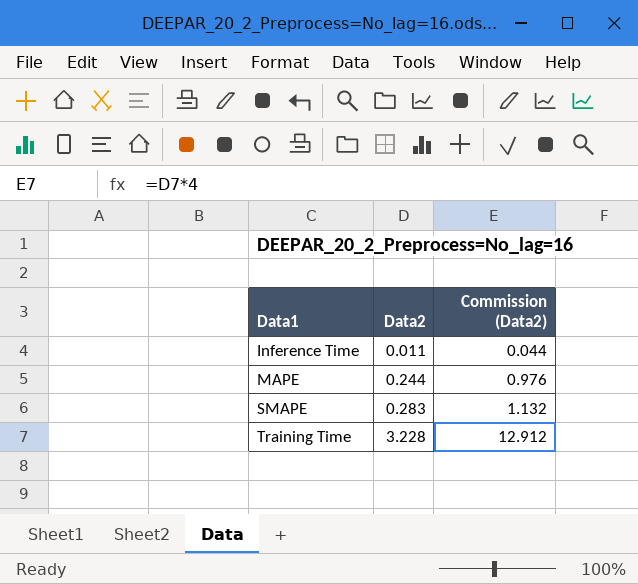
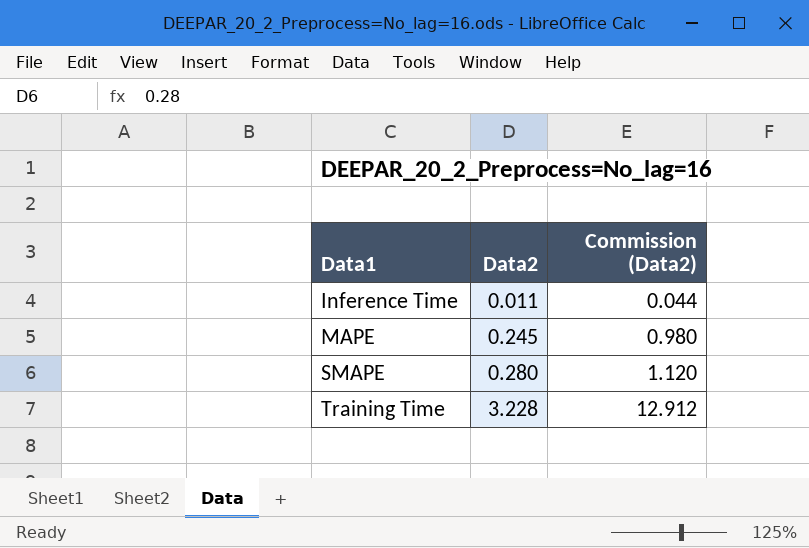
MAPE | Data2: 0.244 -> 0.245
MAPE | Commission (Data2): 0.976 -> 0.980
SMAPE | Data2: 0.283 -> 0.280
SMAPE | Commission (Data2): 1.132 -> 1.120

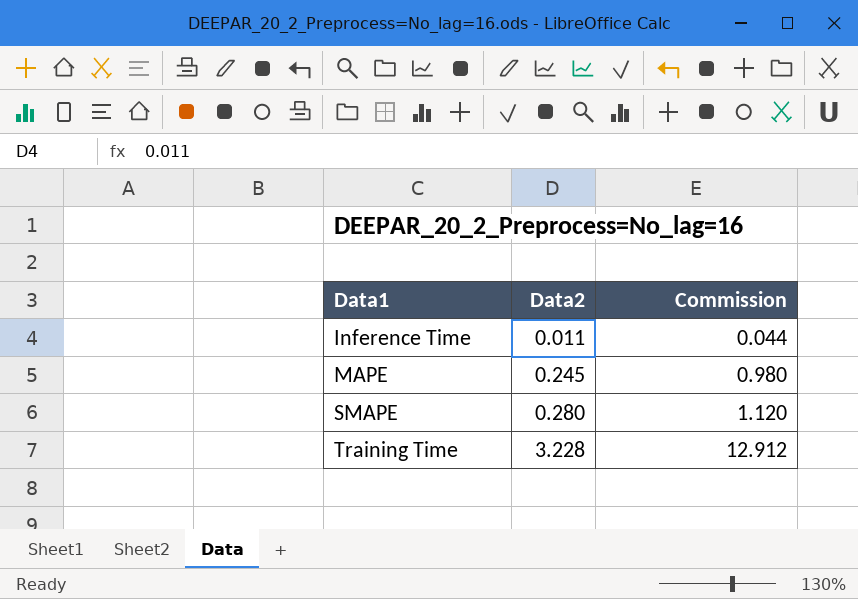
column name: Commission (Data2) -> Commission

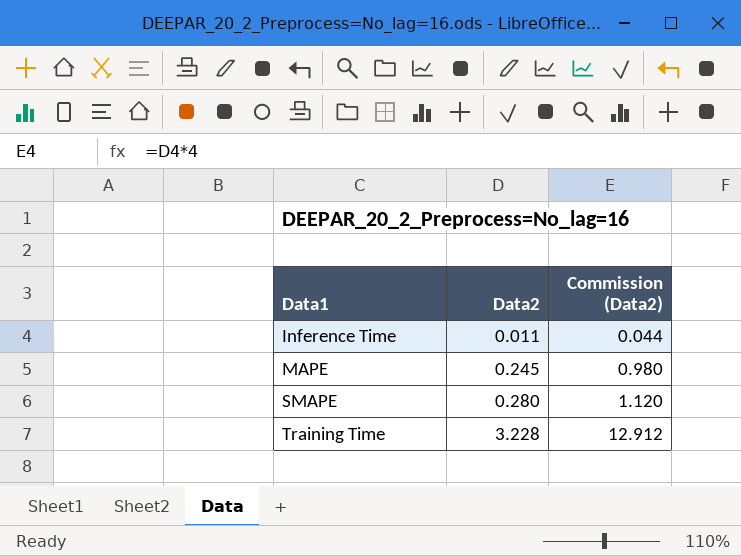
column name: Commission -> Commission (Data2)

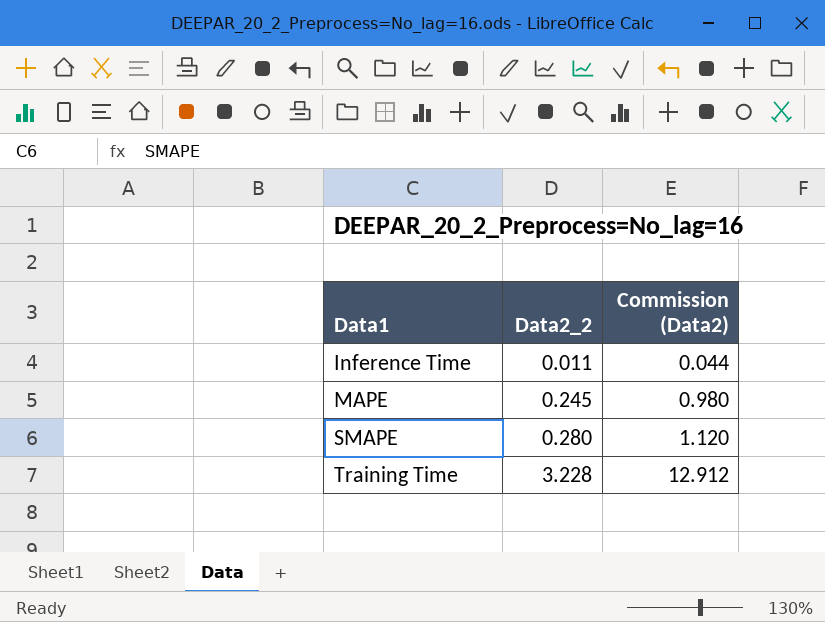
column name: Data2 -> Data2_2

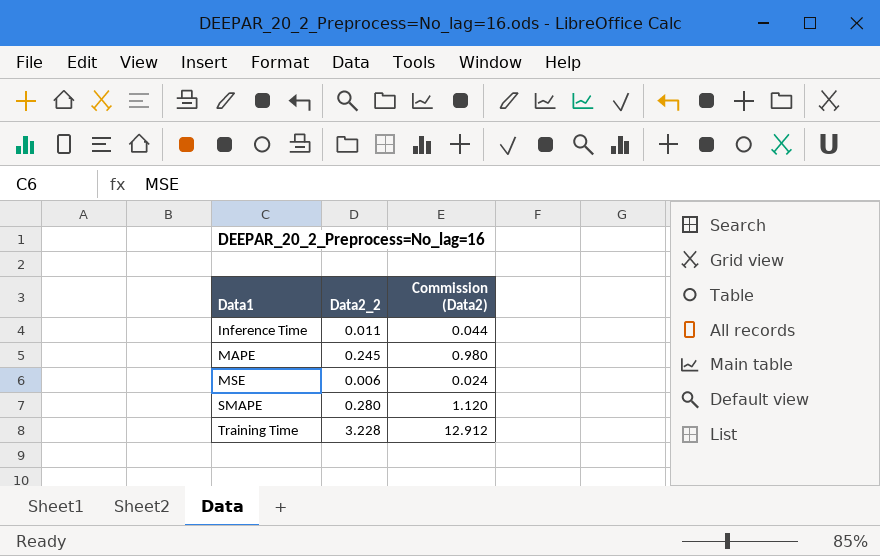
row MSE: none -> 0.006 | 0.024

